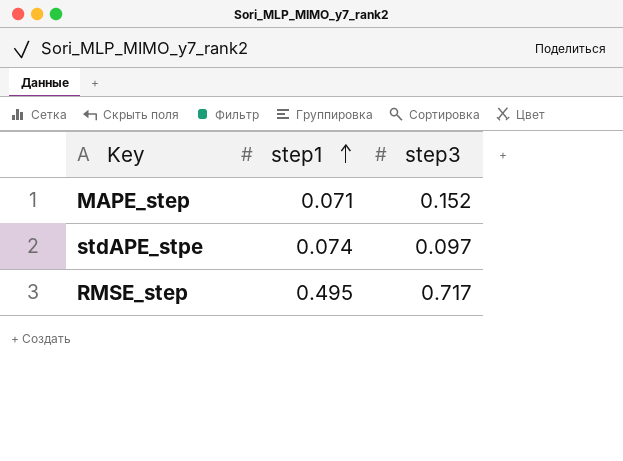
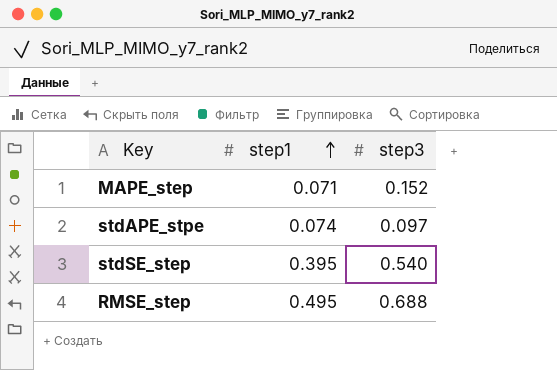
row stdSE_step: none -> 0.395 | 0.540
RMSE_step | step3: 0.717 -> 0.688

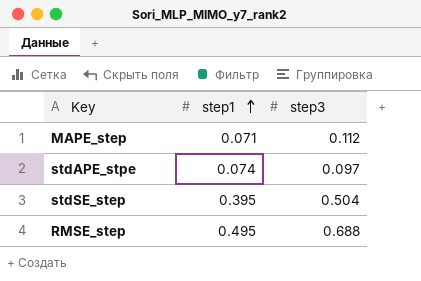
MAPE_step | step3: 0.152 -> 0.112
stdSE_step | step3: 0.540 -> 0.504

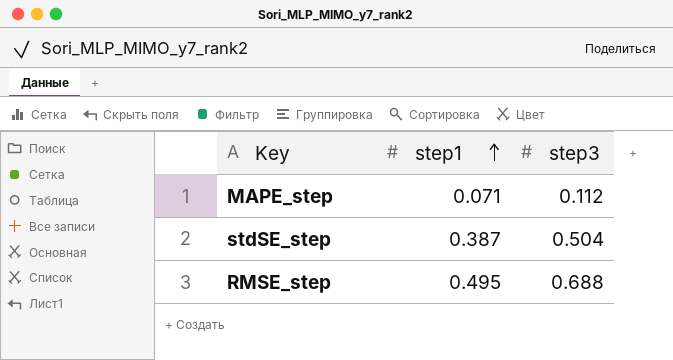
row stdAPE_stpe: 0.074 | 0.097 -> none
stdSE_step | step1: 0.395 -> 0.387

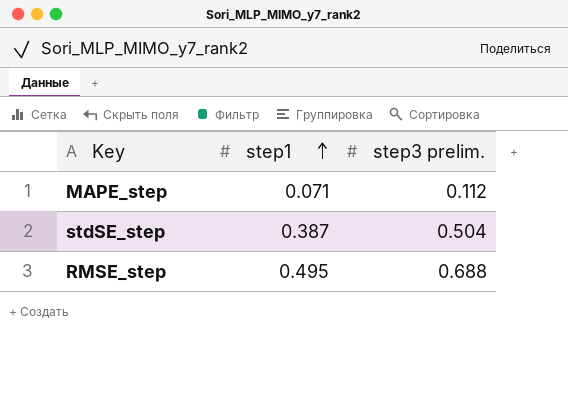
column name: step3 -> step3 prelim.

